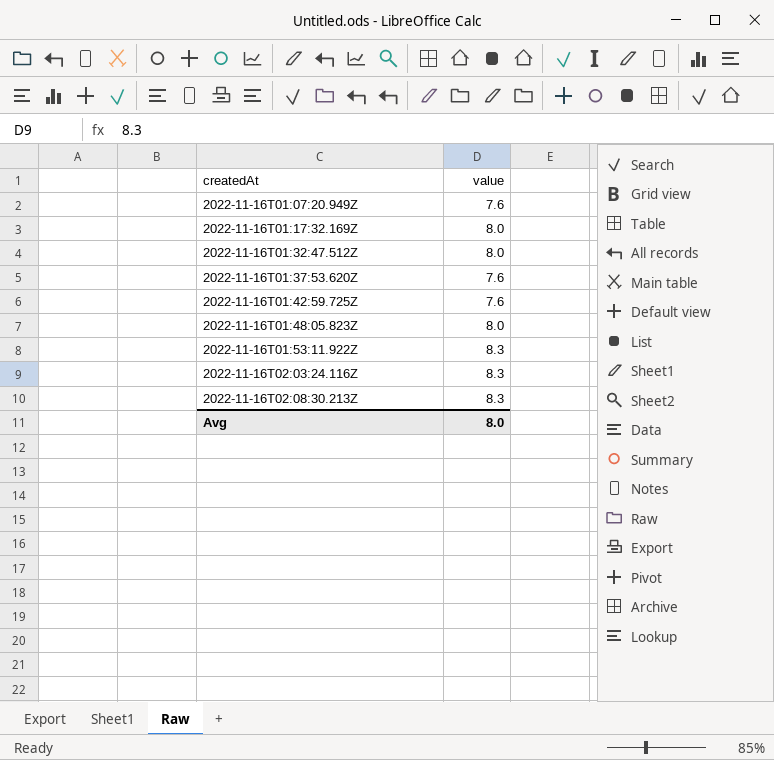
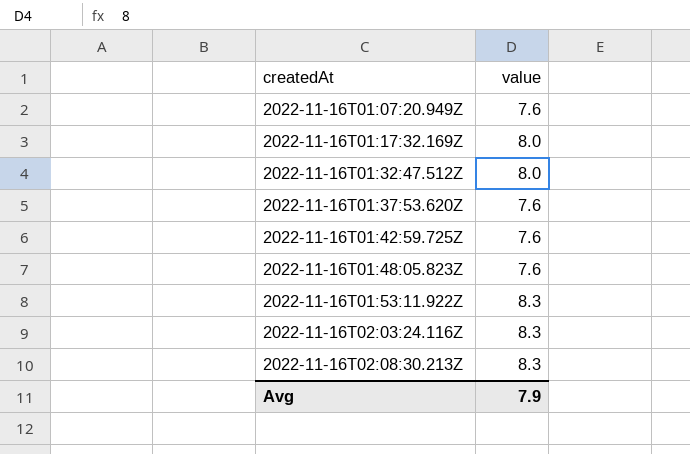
2022-11-16T01:48:05.823Z | value: 8.0 -> 7.6
Avg | value: 8.0 -> 7.9

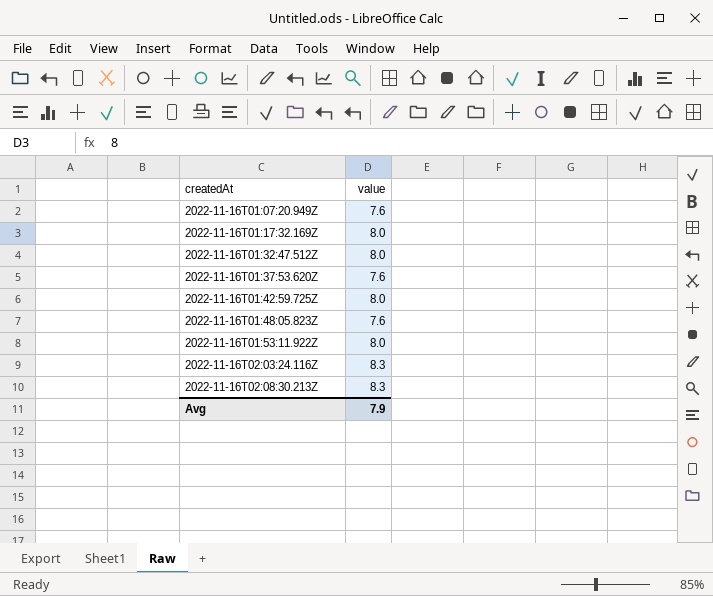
2022-11-16T01:42:59.725Z | value: 7.6 -> 8.0
2022-11-16T01:53:11.922Z | value: 8.3 -> 8.0

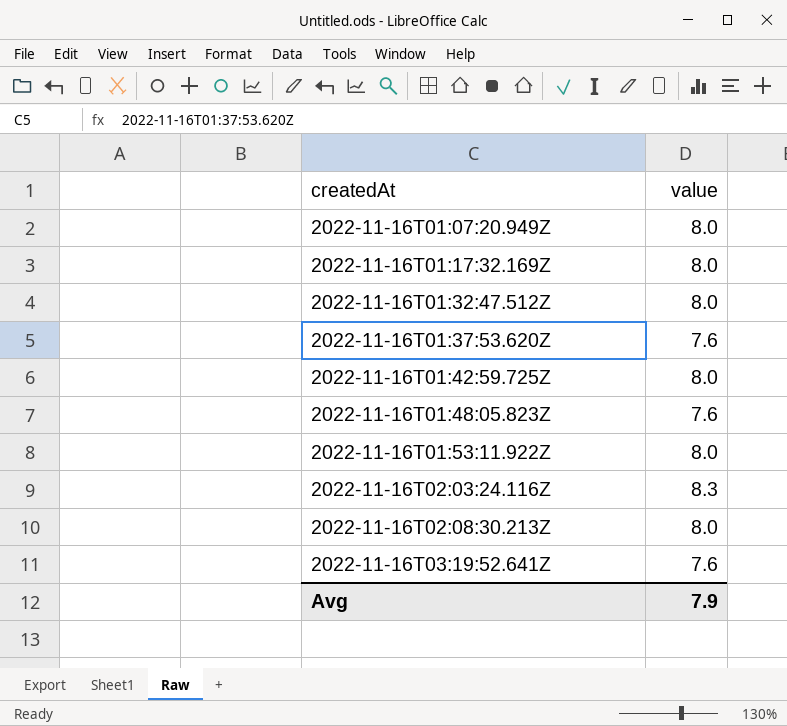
2022-11-16T01:07:20.949Z | value: 7.6 -> 8.0
2022-11-16T02:08:30.213Z | value: 8.3 -> 8.0
row 2022-11-16T03:19:52.641Z: none -> 7.6

